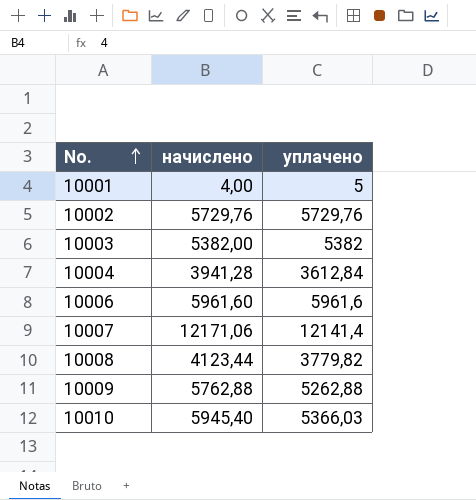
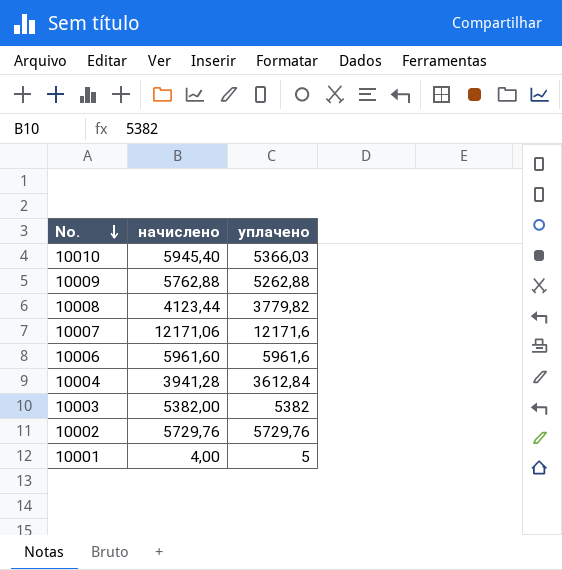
row order: No. ascending -> No. descending
10007 | уплачено: 12141,4 -> 12171,6

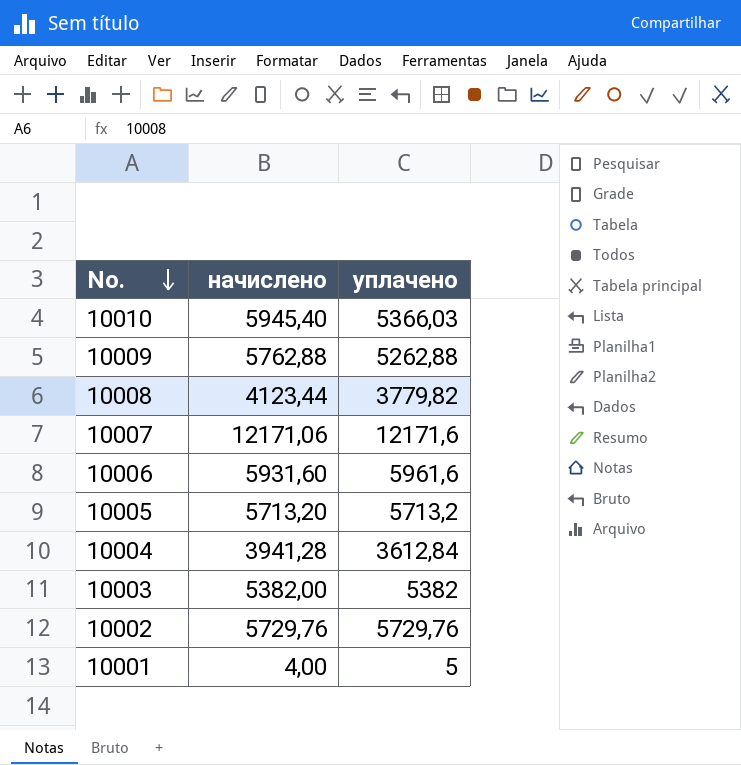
10006 | начислено: 5961,60 -> 5931,60
row 10005: none -> 5713,20 | 5713,2

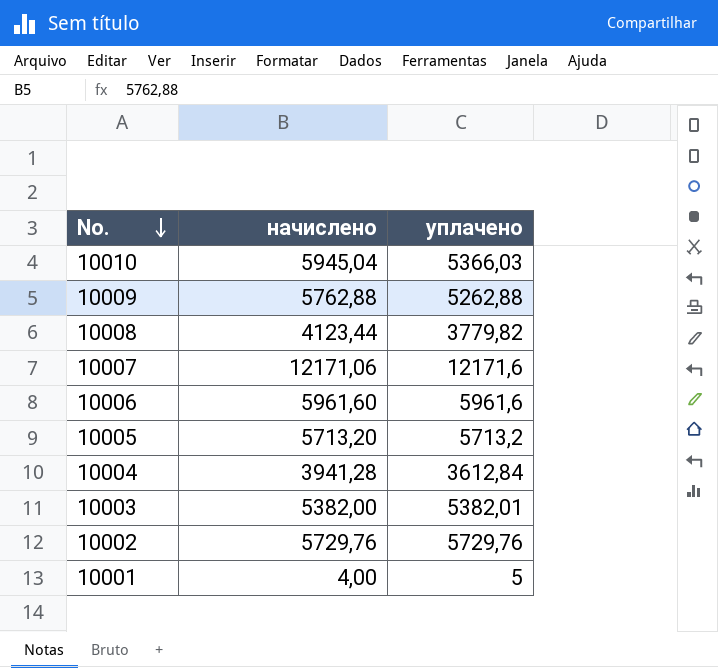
10010 | начислено: 5945,40 -> 5945,04
10006 | начислено: 5931,60 -> 5961,60
10003 | уплачено: 5382 -> 5382,01

